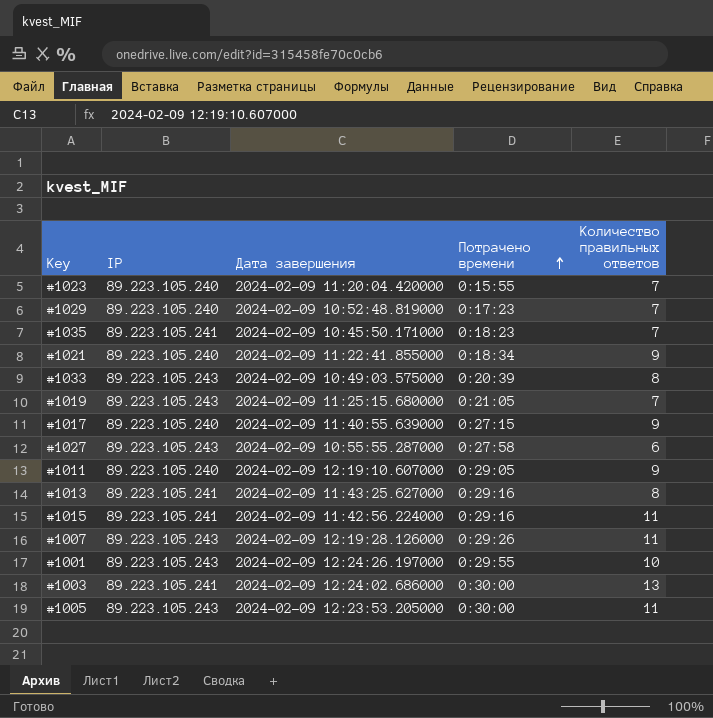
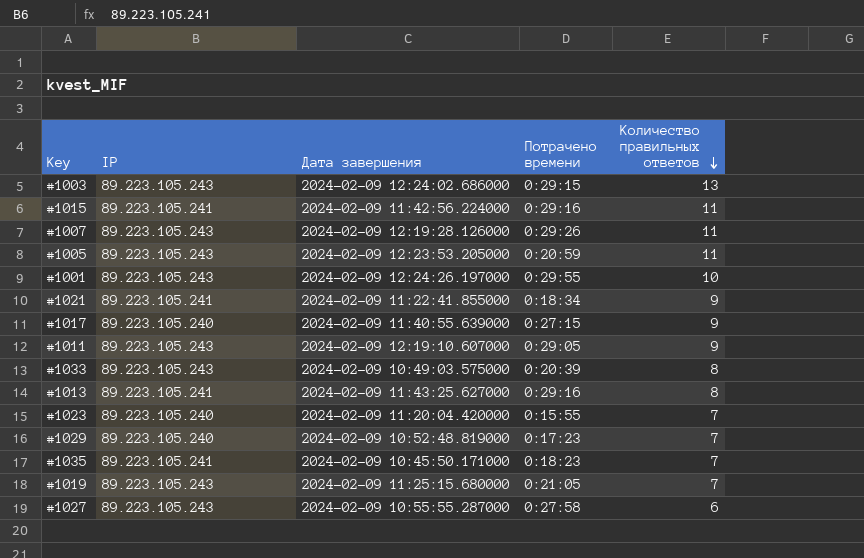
row order: Потрачено времени ascending -> Количество правильных ответов descending
#1003 | IP: 89.223.105.241 -> 89.223.105.243
#1003 | Потрачено времени: 0:30:00 -> 0:29:15
#1005 | Потрачено времени: 0:30:00 -> 0:20:59
#1021 | IP: 89.223.105.240 -> 89.223.105.241
#1011 | IP: 89.223.105.240 -> 89.223.105.243

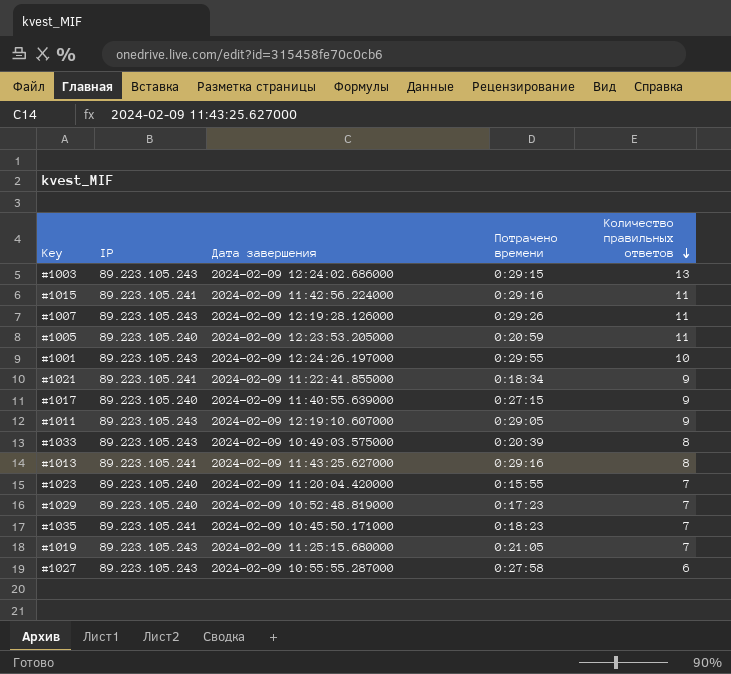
#1005 | IP: 89.223.105.243 -> 89.223.105.240

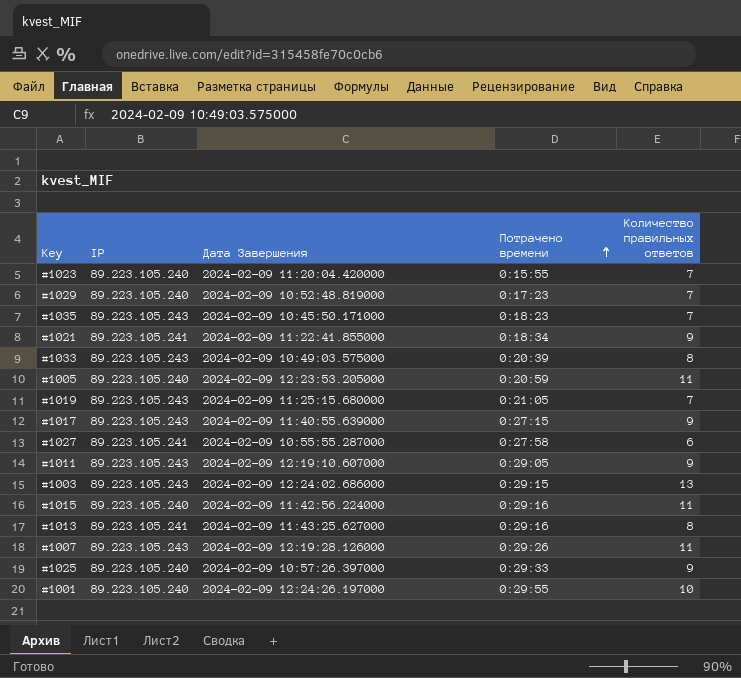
row order: Количество правильных ответов descending -> Потрачено времени ascending
column name: Дата завершения -> Дата Завершения
#1035 | IP: 89.223.105.241 -> 89.223.105.243
#1017 | IP: 89.223.105.240 -> 89.223.105.243
#1027 | IP: 89.223.105.243 -> 89.223.105.241
#1015 | IP: 89.223.105.241 -> 89.223.105.240
row #1025: none -> 89.223.105.240 | 2024-02-09 10:57:26.397000 | 0:29:33 | 9
#1001 | IP: 89.223.105.243 -> 89.223.105.240

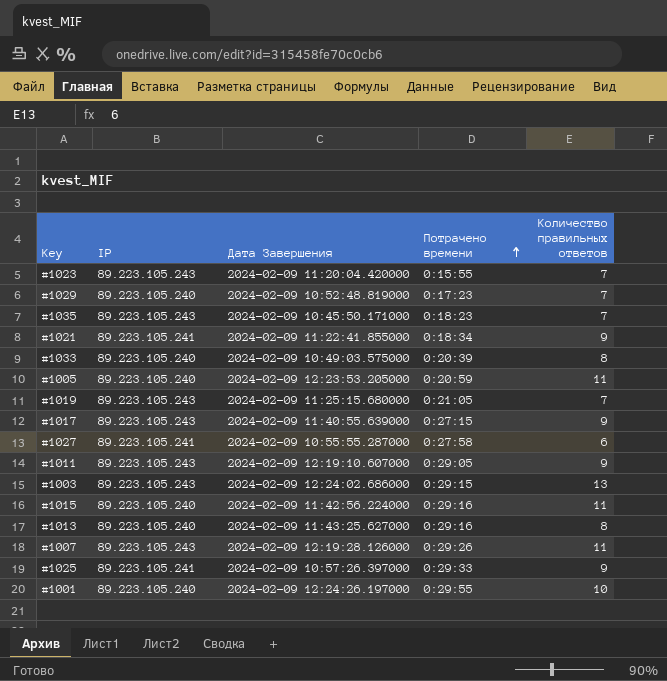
#1023 | IP: 89.223.105.240 -> 89.223.105.243
#1033 | IP: 89.223.105.243 -> 89.223.105.240
#1013 | IP: 89.223.105.241 -> 89.223.105.240
#1025 | IP: 89.223.105.240 -> 89.223.105.241

